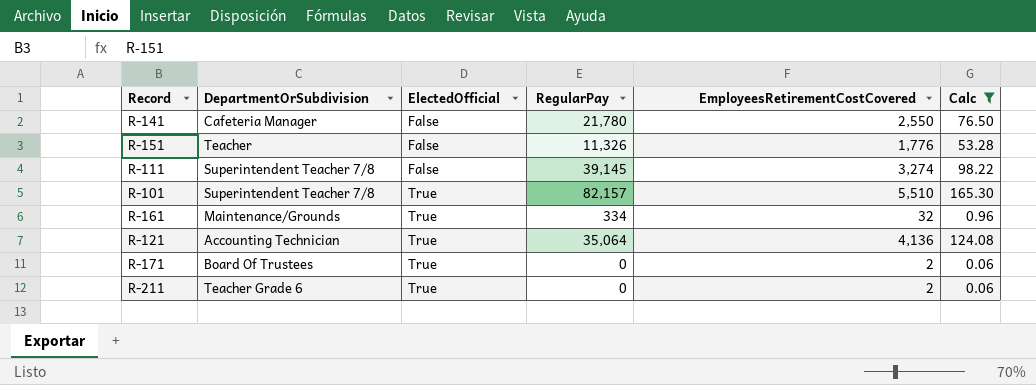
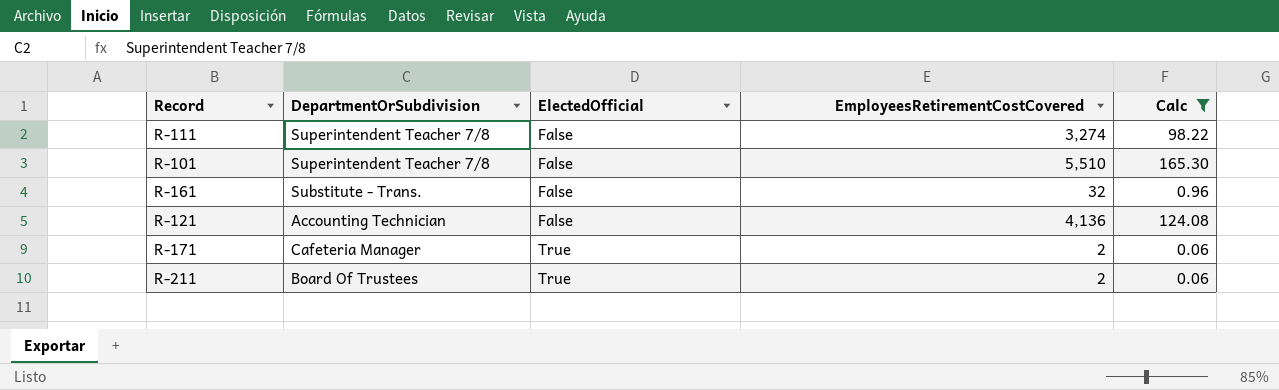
column RegularPay | position: 4 -> none
row R-141: Cafeteria Manager | False | 21,780 | 2,550 | 76.50 -> none
row R-151: Teacher | False | 11,326 | 1,776 | 53.28 -> none
R-101 | ElectedOfficial: True -> False
R-161 | DepartmentOrSubdivision: Maintenance/Grounds -> Substitute - Trans.
R-161 | ElectedOfficial: True -> False
R-121 | ElectedOfficial: True -> False
R-171 | DepartmentOrSubdivision: Board Of Trustees -> Cafeteria Manager
R-211 | DepartmentOrSubdivision: Teacher Grade 6 -> Board Of Trustees

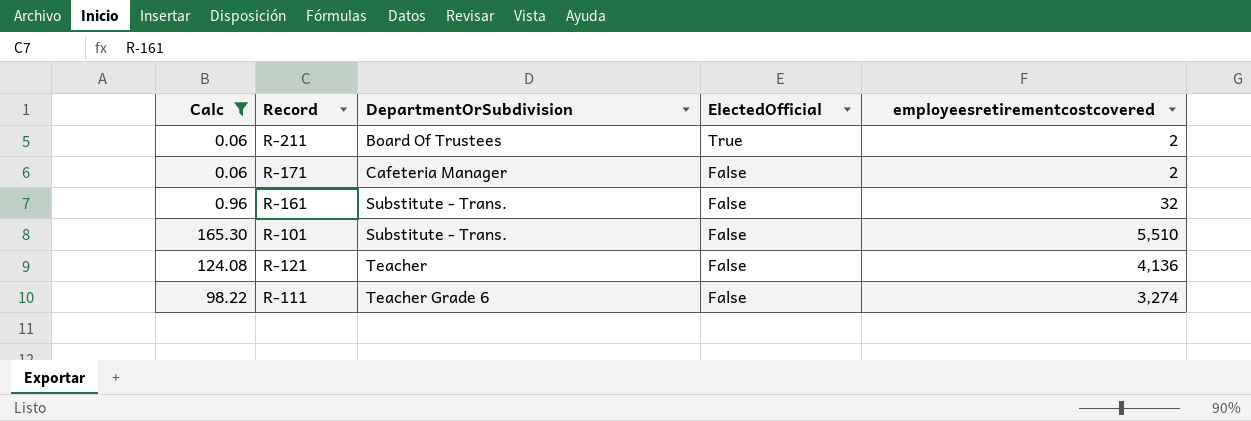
row order: ElectedOfficial ascending -> DepartmentOrSubdivision ascending
column Calc | position: 5 -> 1
column name: EmployeesRetirementCostCovered -> employeesretirementcostcovered
R-171 | ElectedOfficial: True -> False
R-101 | DepartmentOrSubdivision: Superintendent Teacher 7/8 -> Substitute - Trans.
R-121 | DepartmentOrSubdivision: Accounting Technician -> Teacher
R-111 | DepartmentOrSubdivision: Superintendent Teacher 7/8 -> Teacher Grade 6

